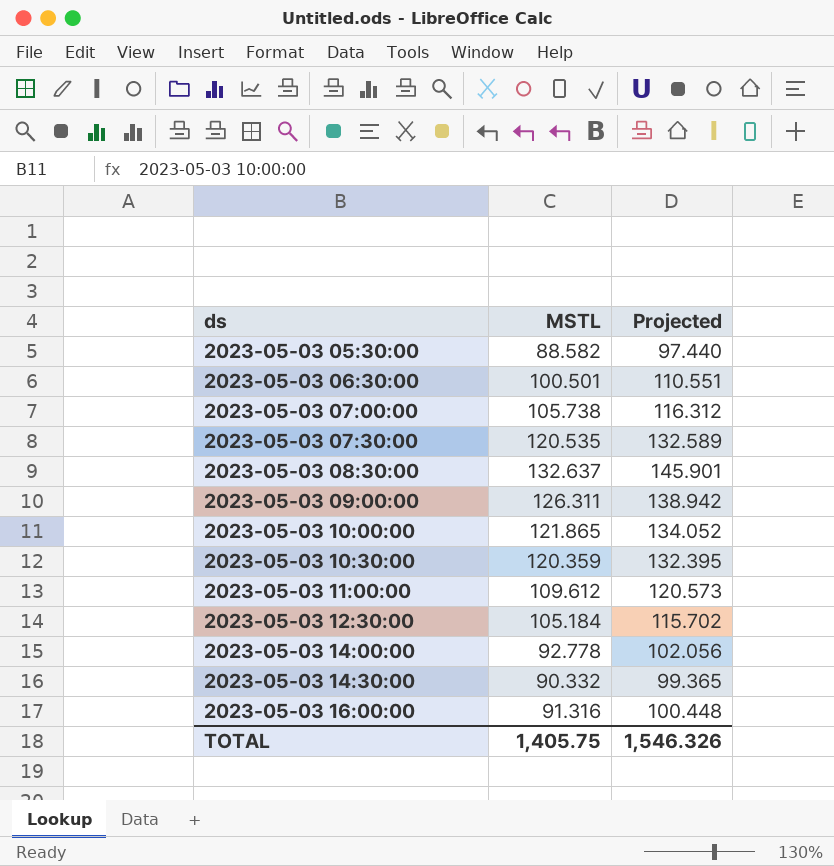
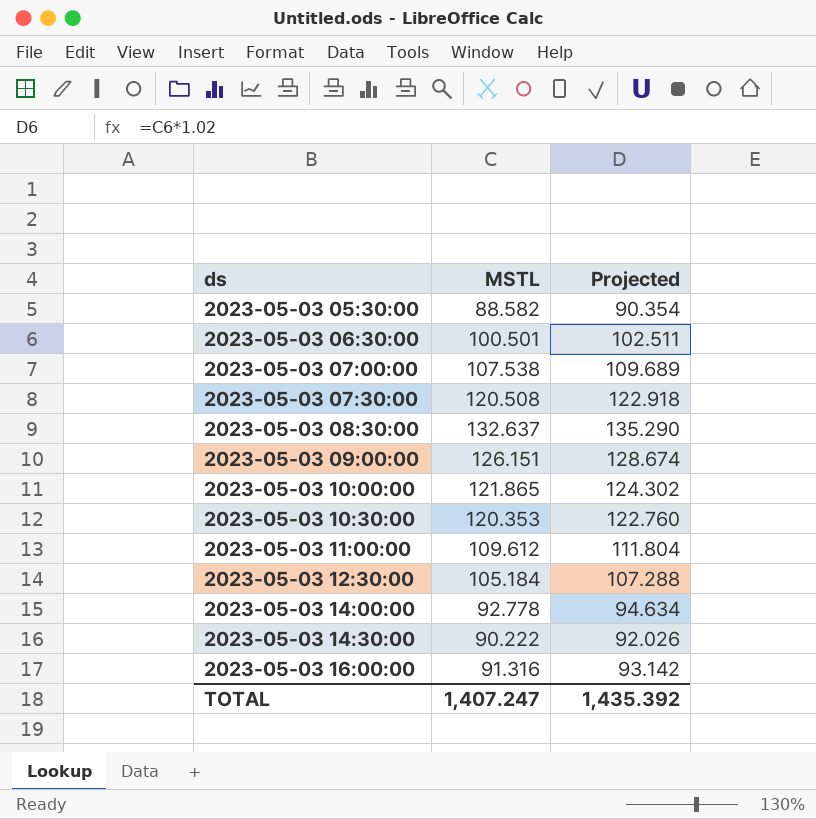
column Projected | formula: [MSTL] * 1.1 -> [MSTL] * 1.02
2023-05-03 07:00:00 | MSTL: 105.738 -> 107.538
2023-05-03 07:30:00 | MSTL: 120.535 -> 120.508
2023-05-03 09:00:00 | MSTL: 126.311 -> 126.151
2023-05-03 10:30:00 | MSTL: 120.359 -> 120.353
2023-05-03 14:30:00 | MSTL: 90.332 -> 90.222
TOTAL | MSTL: 1,405.75 -> 1,407.247
TOTAL | Projected: 1,546.326 -> 1,435.392

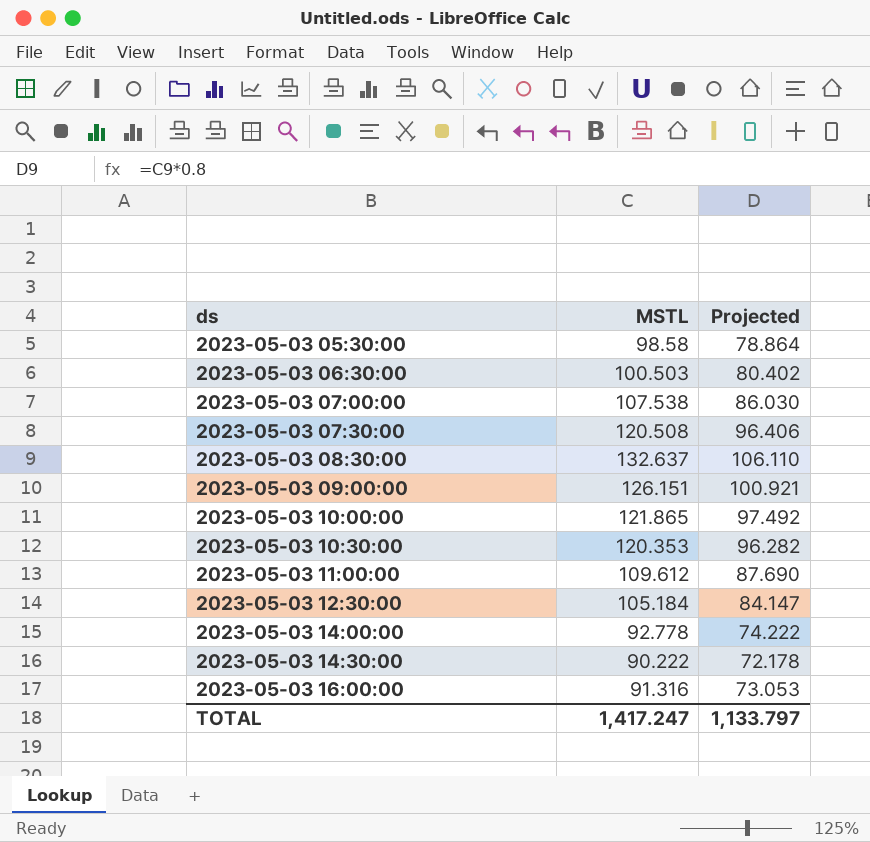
column Projected | formula: [MSTL] * 1.02 -> [MSTL] * 0.8
2023-05-03 05:30:00 | MSTL: 88.582 -> 98.58
2023-05-03 06:30:00 | MSTL: 100.501 -> 100.503
TOTAL | MSTL: 1,407.247 -> 1,417.247
TOTAL | Projected: 1,435.392 -> 1,133.797

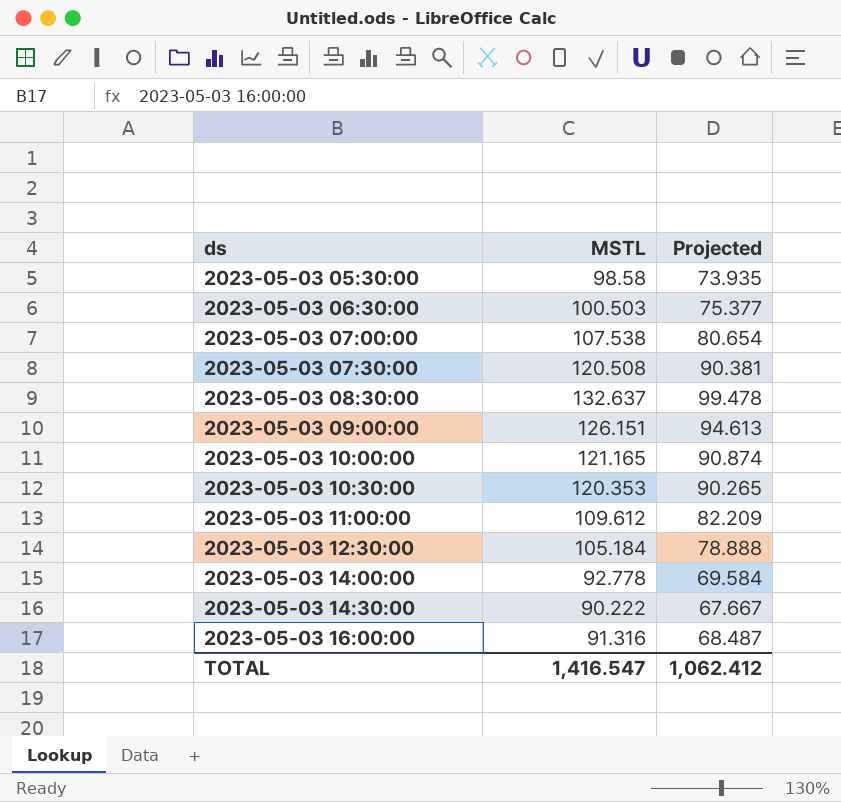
column Projected | formula: [MSTL] * 0.8 -> [MSTL] * 0.75
2023-05-03 10:00:00 | MSTL: 121.865 -> 121.165
TOTAL | MSTL: 1,417.247 -> 1,416.547
TOTAL | Projected: 1,133.797 -> 1,062.412

